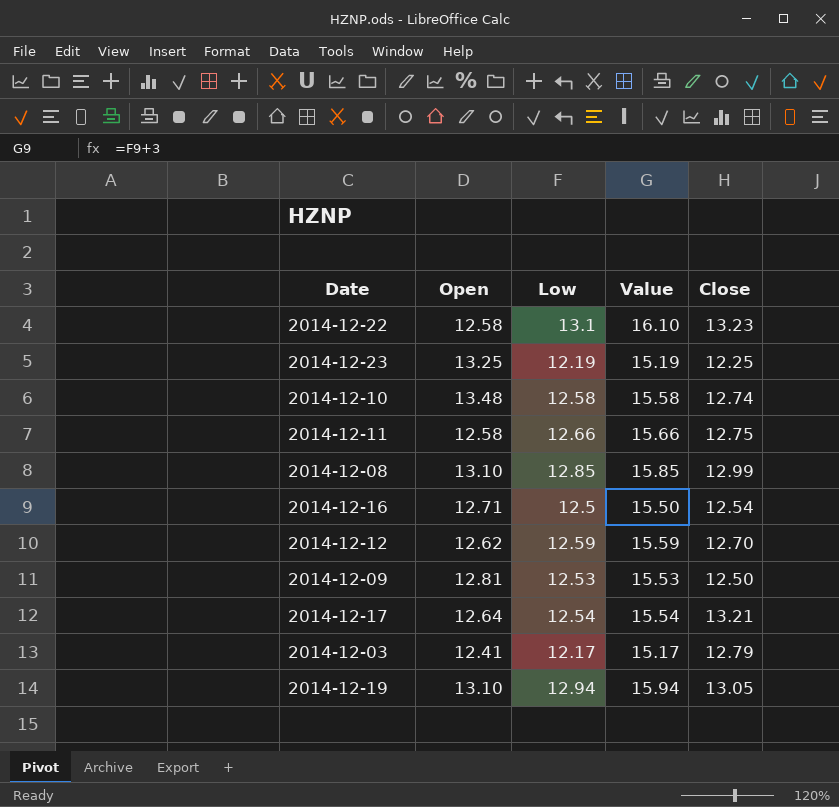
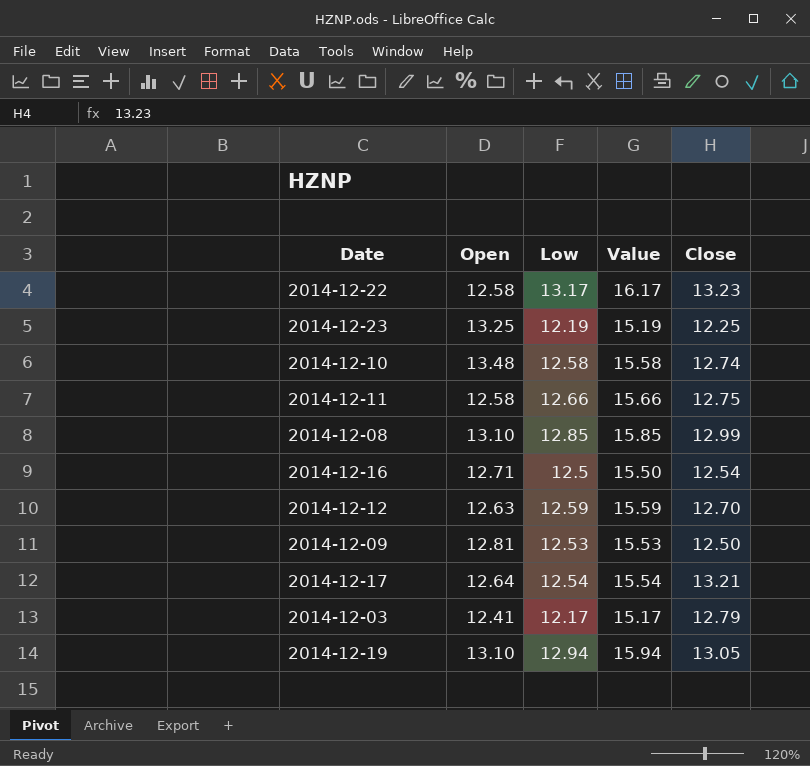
2014-12-22 | Low: 13.1 -> 13.17
2014-12-22 | Value: 16.10 -> 16.17
2014-12-12 | Open: 12.62 -> 12.63

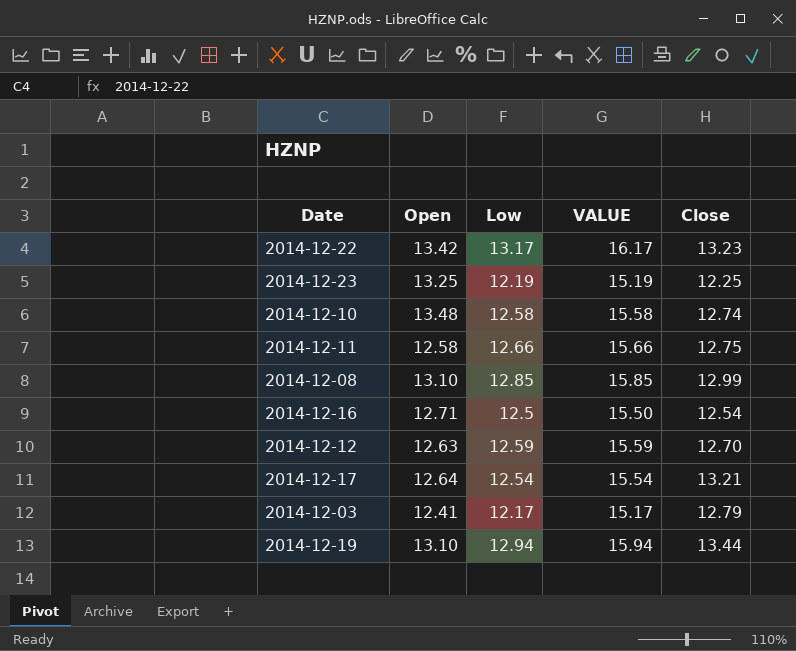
column name: Value -> VALUE
row 2014-12-09: 12.81 | 12.53 | 15.53 | 12.50 -> none
2014-12-22 | Open: 12.58 -> 13.42
2014-12-19 | Close: 13.05 -> 13.44

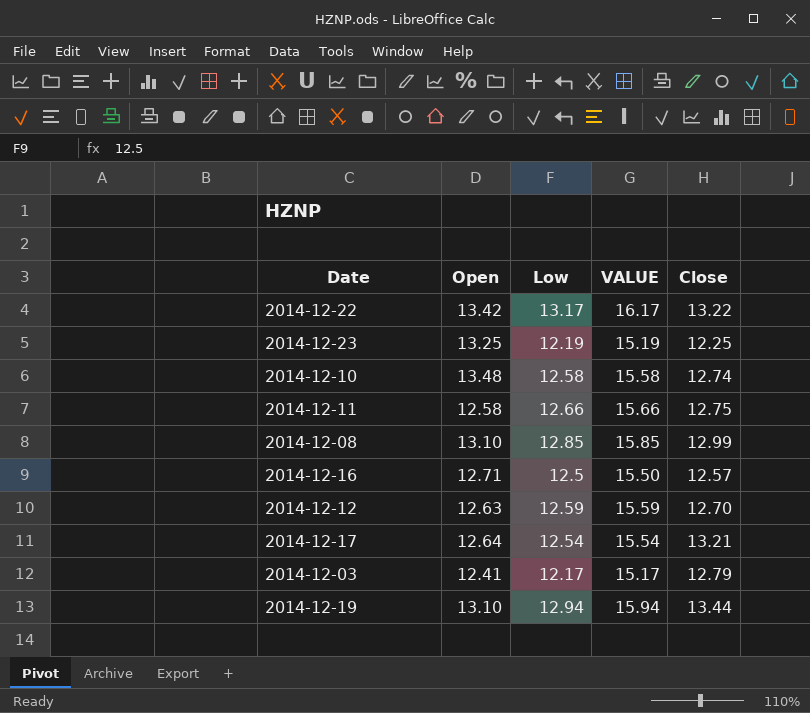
2014-12-22 | Close: 13.23 -> 13.22
2014-12-16 | Close: 12.54 -> 12.57

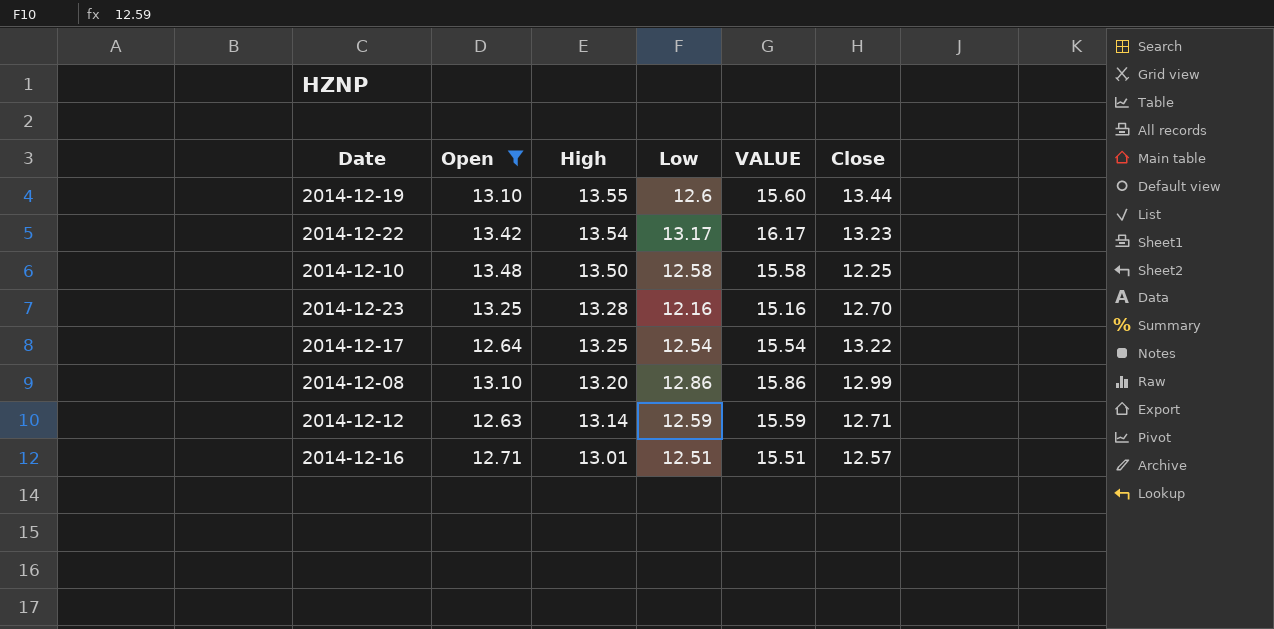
filter: none -> Open >= 12.63
row order: none -> High descending
column High | position: none -> 3
2014-12-19 | Low: 12.94 -> 12.6
2014-12-19 | VALUE: 15.94 -> 15.60
2014-12-22 | Close: 13.22 -> 13.23
2014-12-10 | Close: 12.74 -> 12.25
2014-12-23 | Low: 12.19 -> 12.16
2014-12-23 | VALUE: 15.19 -> 15.16
2014-12-23 | Close: 12.25 -> 12.70
2014-12-17 | Close: 13.21 -> 13.22
2014-12-08 | Low: 12.85 -> 12.86
2014-12-08 | VALUE: 15.85 -> 15.86
2014-12-12 | Close: 12.70 -> 12.71
2014-12-16 | Low: 12.5 -> 12.51
2014-12-16 | VALUE: 15.50 -> 15.51

